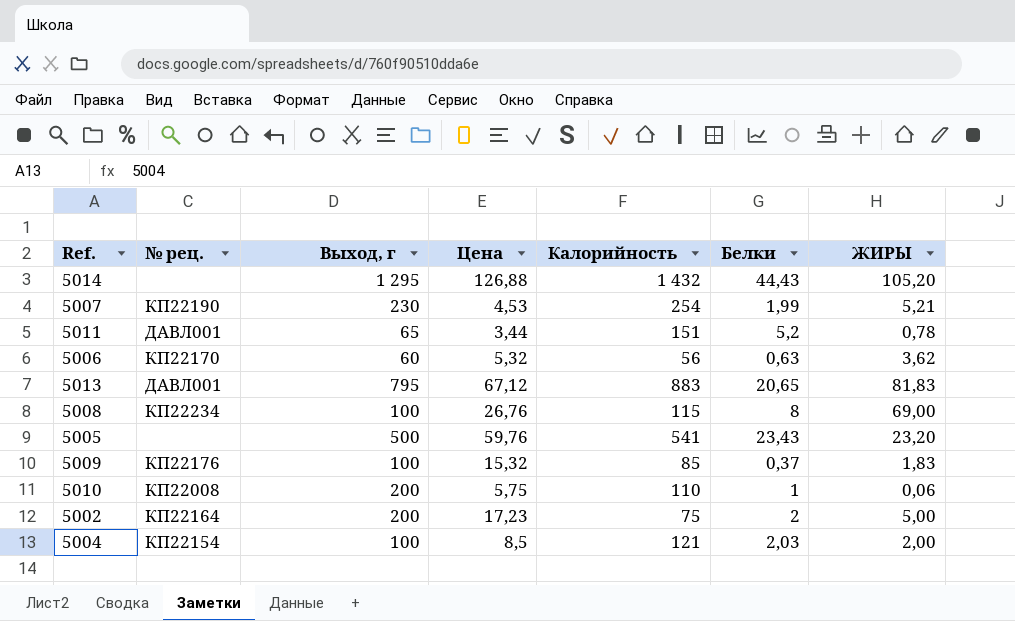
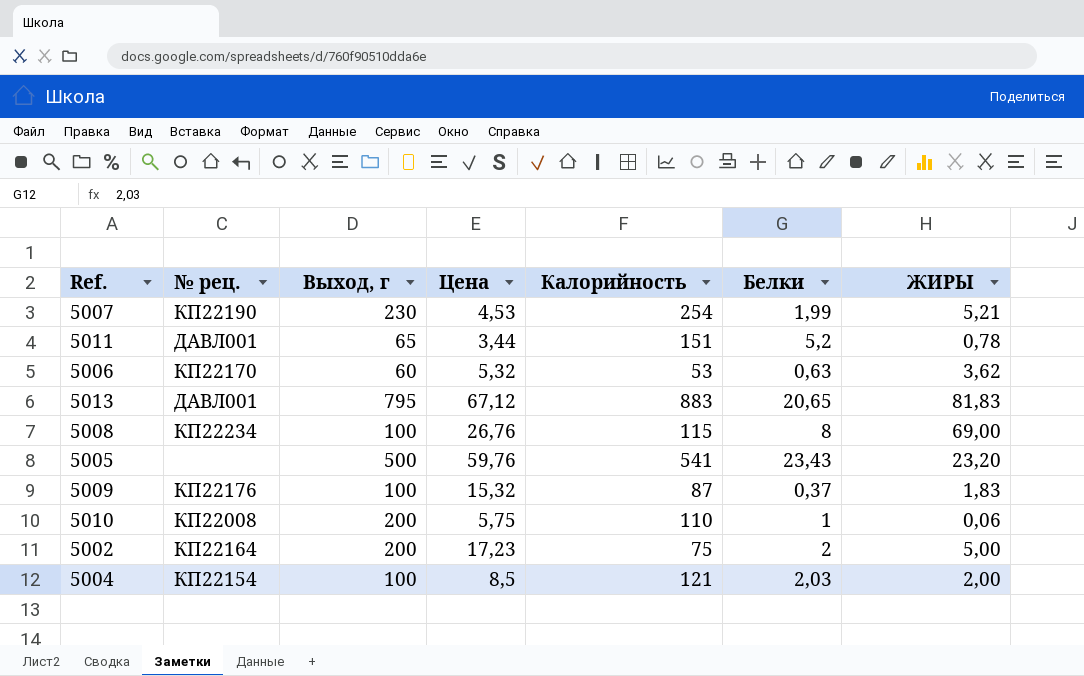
row 5014: none | 1 295 | 126,88 | 1 432 | 44,43 | 105,20 -> none
5006 | Калорийность: 56 -> 53
5009 | Калорийность: 85 -> 87

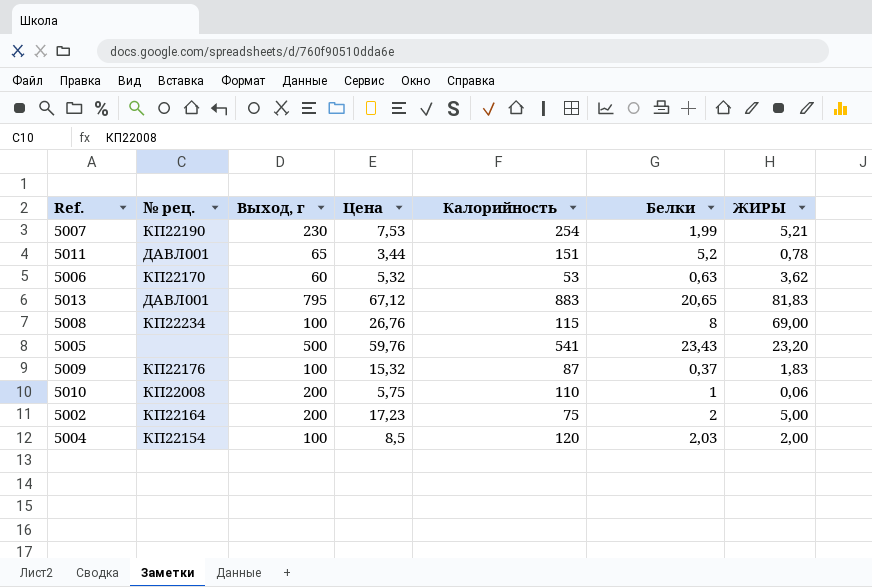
5007 | Цена: 4,53 -> 7,53
5004 | Калорийность: 121 -> 120

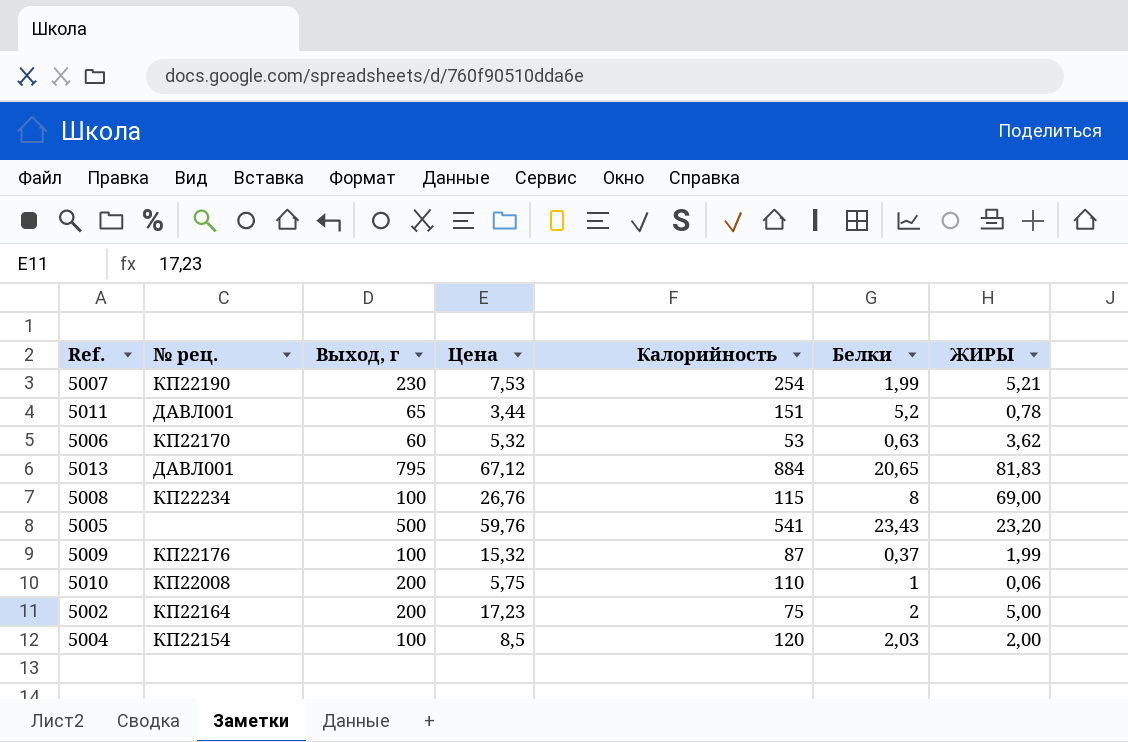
5013 | Калорийность: 883 -> 884
5009 | ЖИРЫ: 1,83 -> 1,99

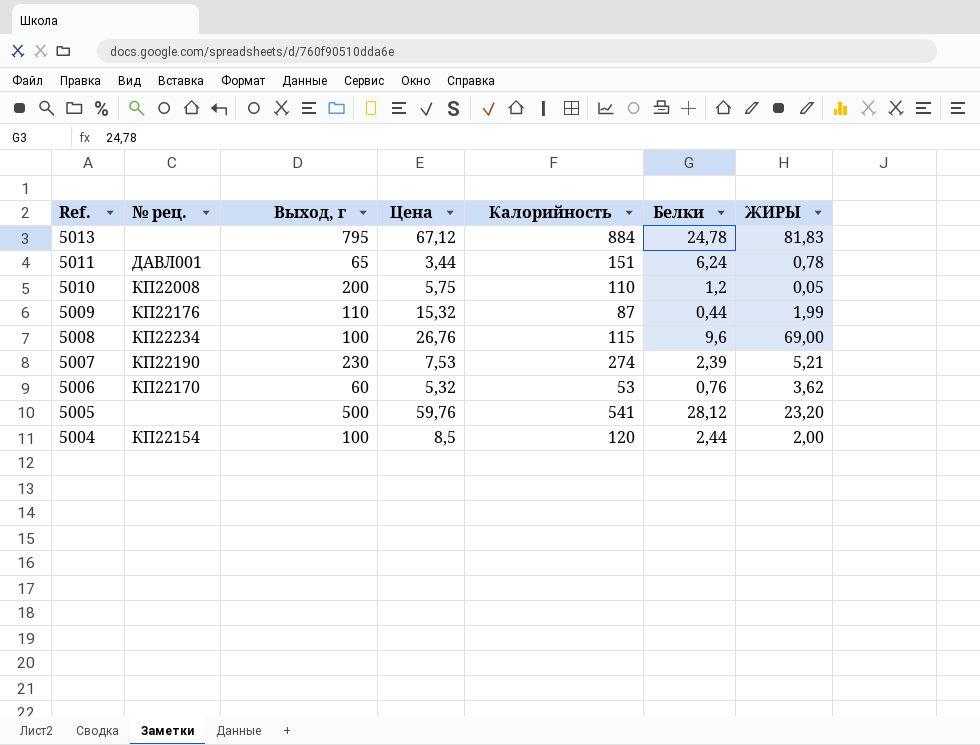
row order: none -> Ref. descending
row 5002: КП22164 | 200 | 17,23 | 75 | 2 | 5,00 -> none
5013 | № рец.: ДАВЛ001 -> none
5013 | Белки: 20,65 -> 24,78
5011 | Белки: 5,2 -> 6,24
5010 | Белки: 1 -> 1,2
5010 | ЖИРЫ: 0,06 -> 0,05
5009 | Выход, г: 100 -> 110
5009 | Белки: 0,37 -> 0,44
5008 | Белки: 8 -> 9,6
5007 | Калорийность: 254 -> 274
5007 | Белки: 1,99 -> 2,39
5006 | Белки: 0,63 -> 0,76
5005 | Белки: 23,43 -> 28,12
5004 | Белки: 2,03 -> 2,44

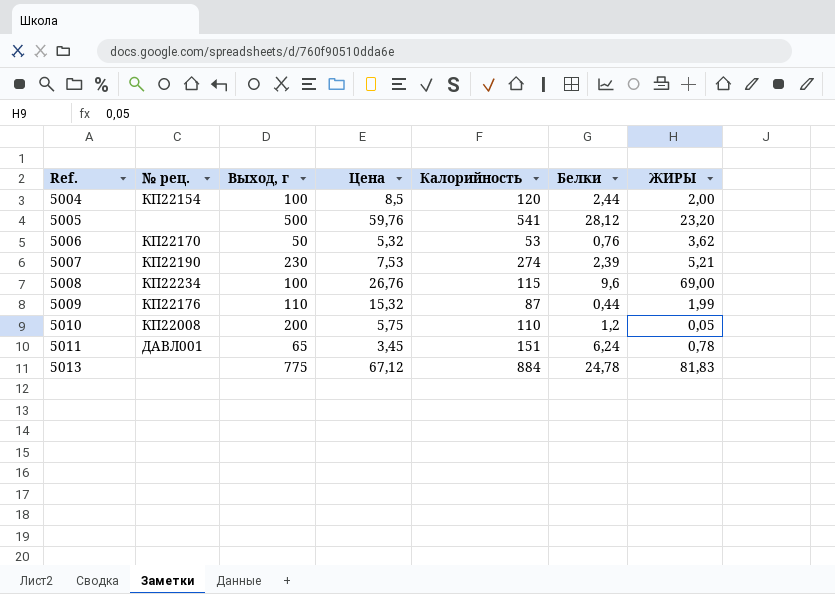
row order: Ref. descending -> Ref. ascending
5006 | Выход, г: 60 -> 50
5011 | Цена: 3,44 -> 3,45
5013 | Выход, г: 795 -> 775

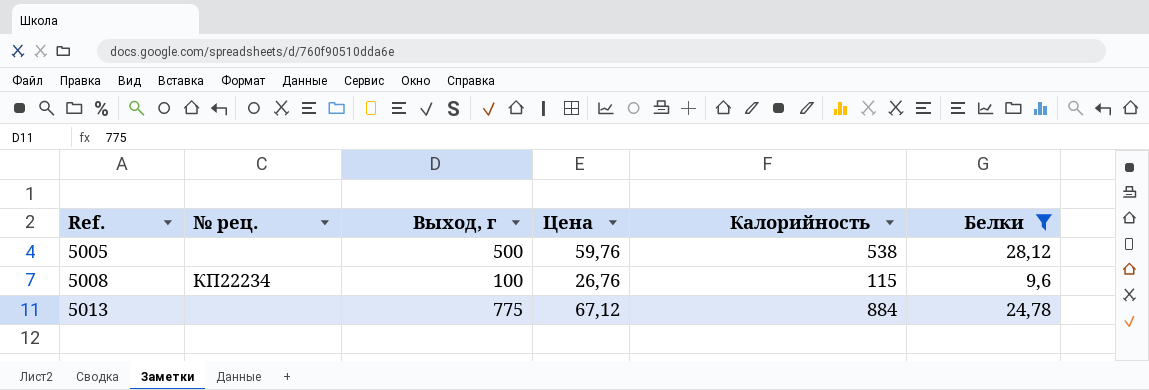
filter: none -> Белки >= 9,6
column ЖИРЫ | position: 7 -> none
5005 | Калорийность: 541 -> 538

